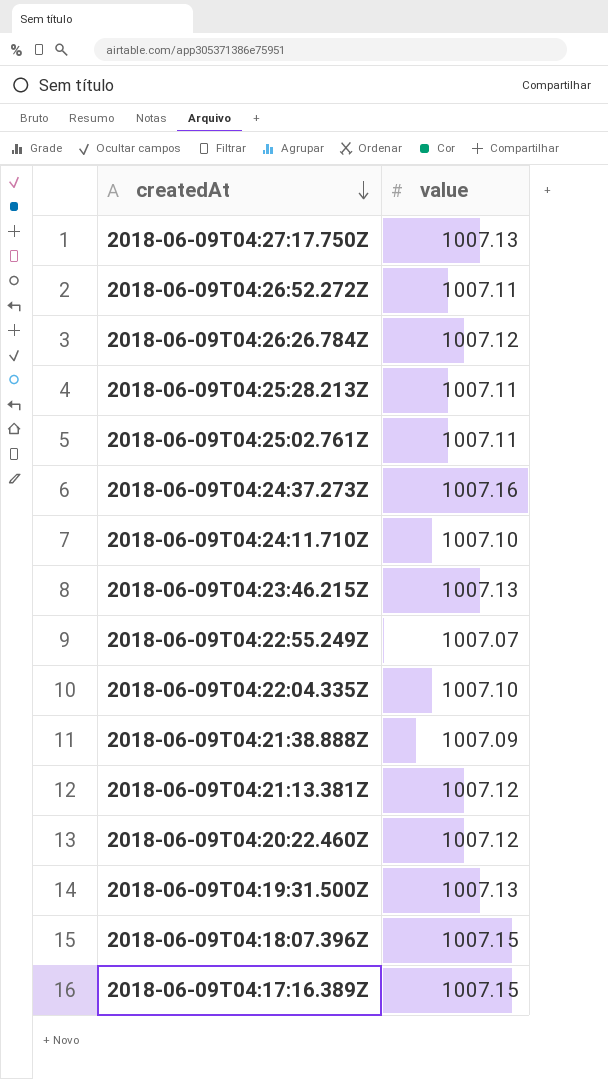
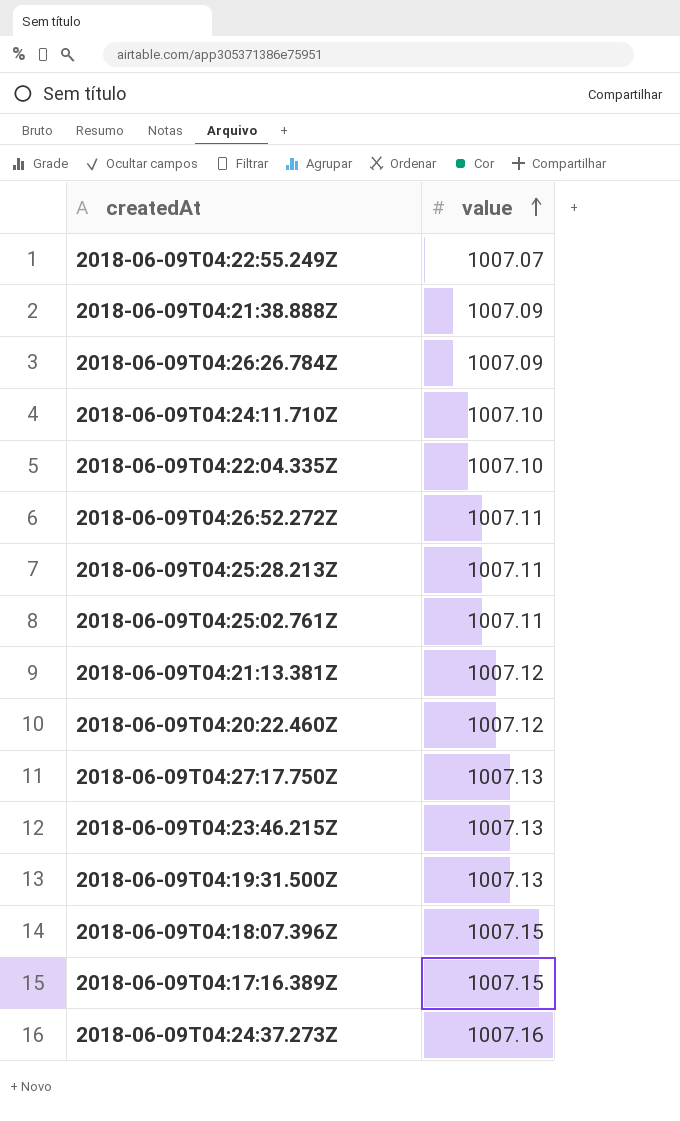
row order: createdAt descending -> value ascending
2018-06-09T04:26:26.784Z | value: 1007.12 -> 1007.09

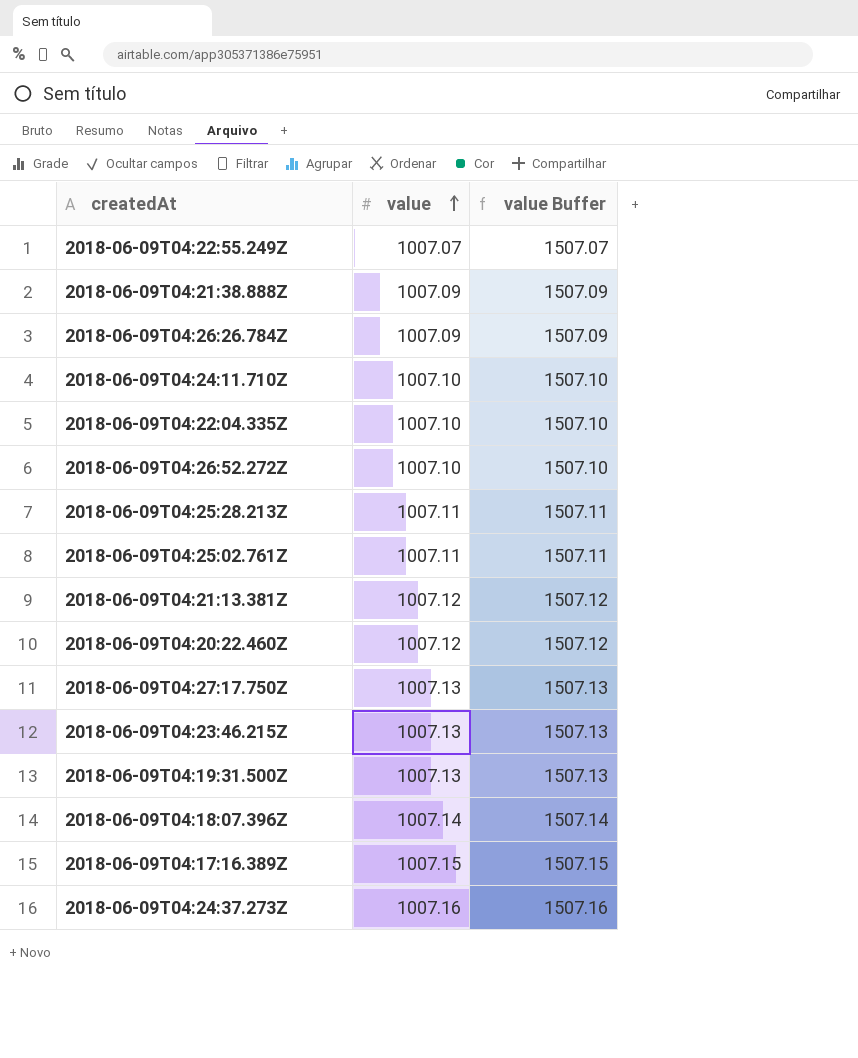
column value Buffer | formula: none -> [value] + 500
2018-06-09T04:26:52.272Z | value: 1007.11 -> 1007.10
2018-06-09T04:18:07.396Z | value: 1007.15 -> 1007.14

